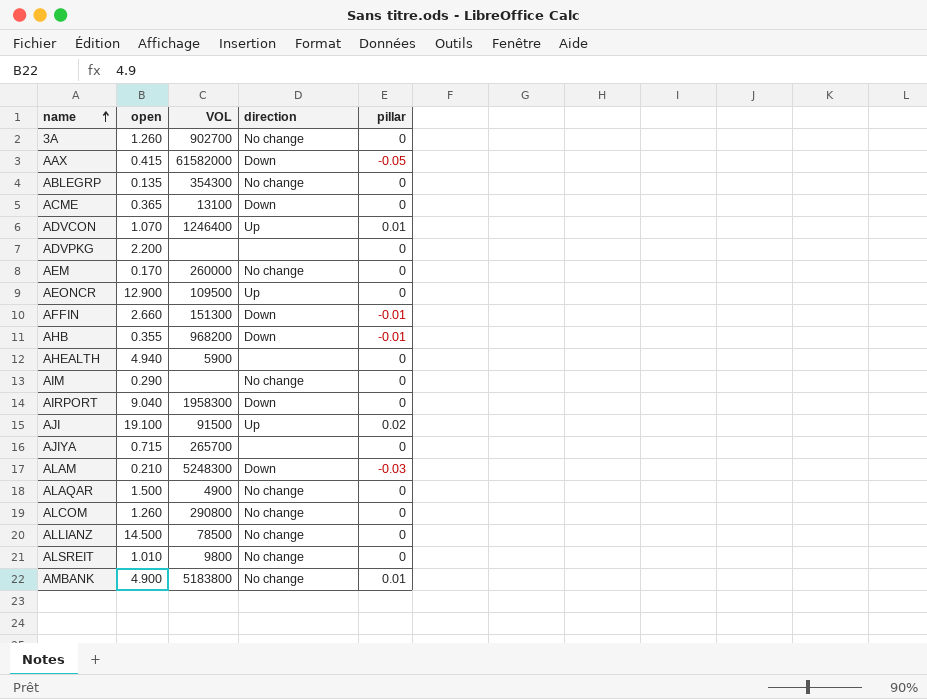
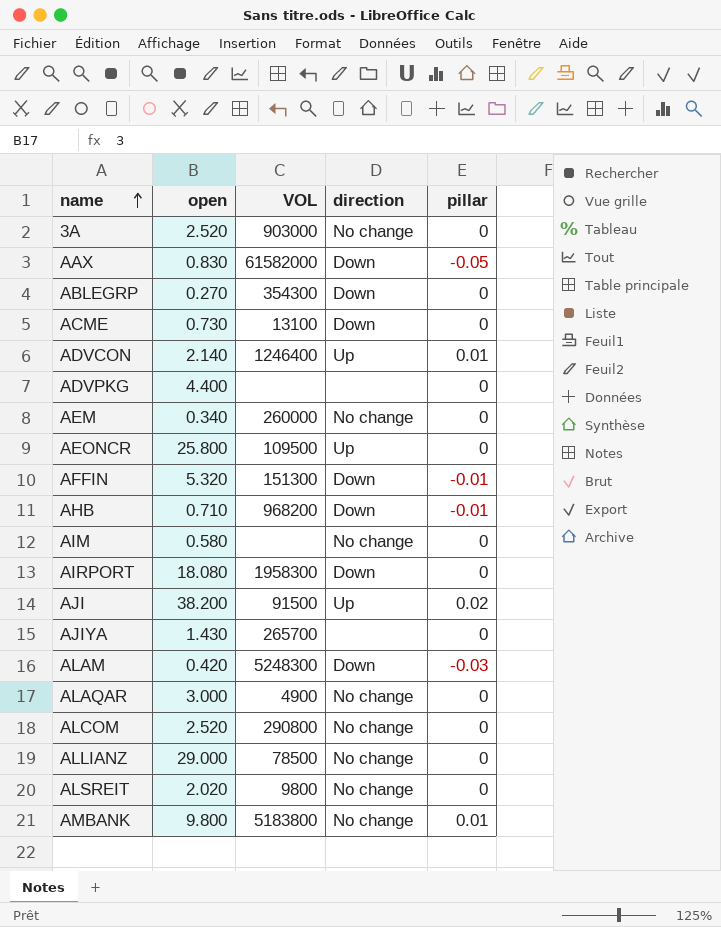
row AHEALTH: 4.940 | 5900 | none | 0 -> none
3A | open: 1.260 -> 2.520
3A | VOL: 902700 -> 903000
AAX | open: 0.415 -> 0.830
ABLEGRP | open: 0.135 -> 0.270
ABLEGRP | direction: No change -> Down
ACME | open: 0.365 -> 0.730
ADVCON | open: 1.070 -> 2.140
ADVPKG | open: 2.200 -> 4.400
AEM | open: 0.170 -> 0.340
AEONCR | open: 12.900 -> 25.800
AFFIN | open: 2.660 -> 5.320
AHB | open: 0.355 -> 0.710
AIM | open: 0.290 -> 0.580
AIRPORT | open: 9.040 -> 18.080
AJI | open: 19.100 -> 38.200
AJIYA | open: 0.715 -> 1.430
ALAM | open: 0.210 -> 0.420
ALAQAR | open: 1.500 -> 3.000
ALCOM | open: 1.260 -> 2.520
ALLIANZ | open: 14.500 -> 29.000
ALSREIT | open: 1.010 -> 2.020
AMBANK | open: 4.900 -> 9.800

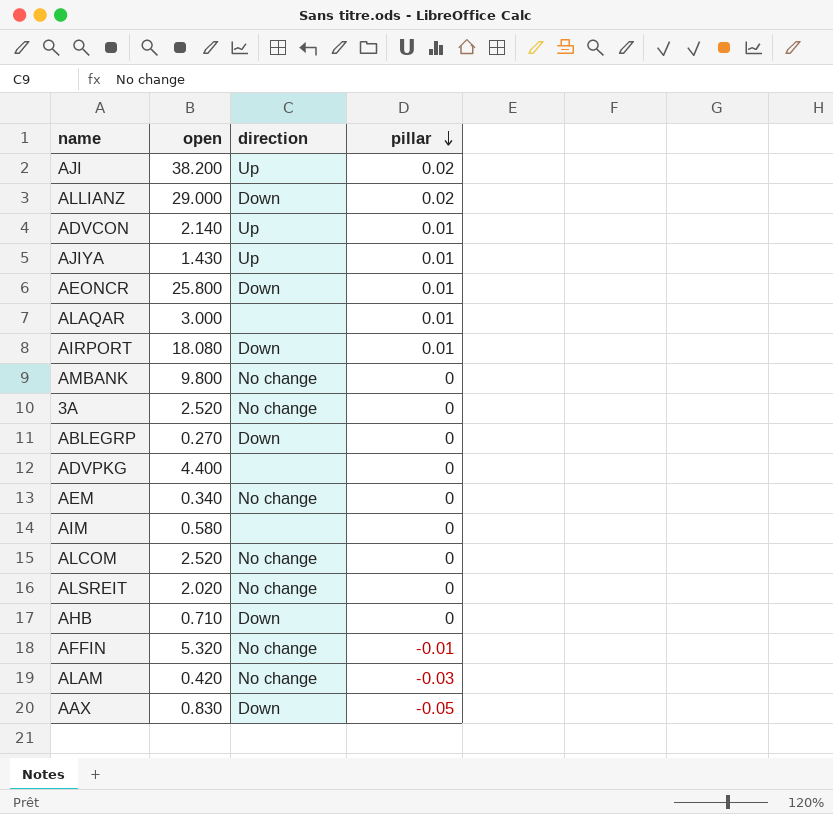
row order: name ascending -> pillar descending
column VOL | position: 3 -> none
row ACME: 0.730 | 13100 | Down | 0 -> none
ALLIANZ | direction: No change -> Down
ALLIANZ | pillar: 0 -> 0.02
AJIYA | direction: none -> Up
AJIYA | pillar: 0 -> 0.01
AEONCR | direction: Up -> Down
AEONCR | pillar: 0 -> 0.01
ALAQAR | direction: No change -> none
ALAQAR | pillar: 0 -> 0.01
AIRPORT | pillar: 0 -> 0.01
AMBANK | pillar: 0.01 -> 0
AIM | direction: No change -> none
AHB | pillar: -0.01 -> 0
AFFIN | direction: Down -> No change
ALAM | direction: Down -> No change

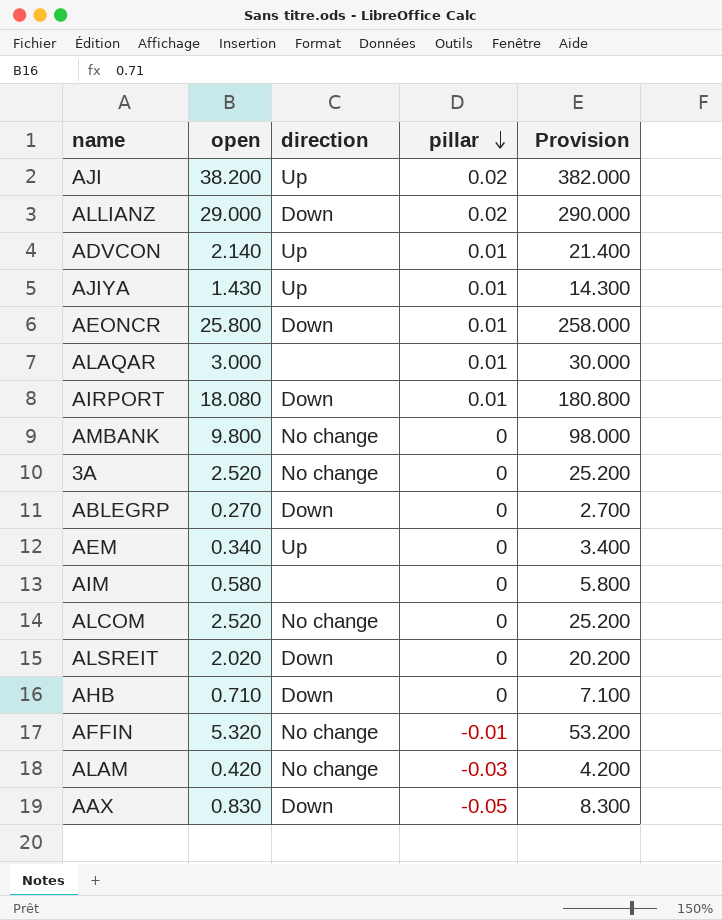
column Provision | formula: none -> [open] * 10
row ADVPKG: 4.400 | none | 0 -> none
AEM | direction: No change -> Up
ALSREIT | direction: No change -> Down

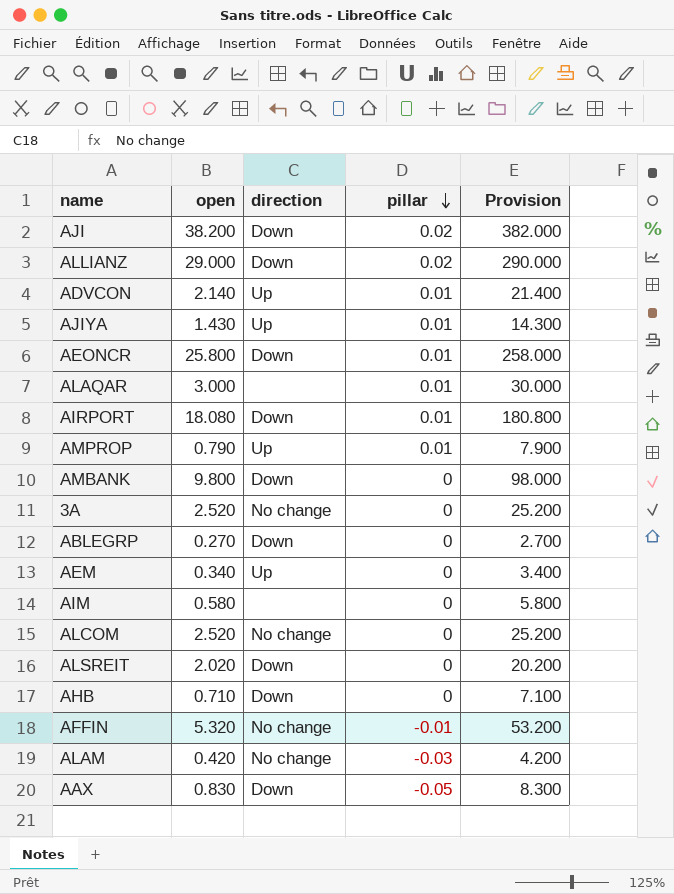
AJI | direction: Up -> Down
row AMPROP: none -> 0.790 | Up | 0.01 | 7.900
AMBANK | direction: No change -> Down

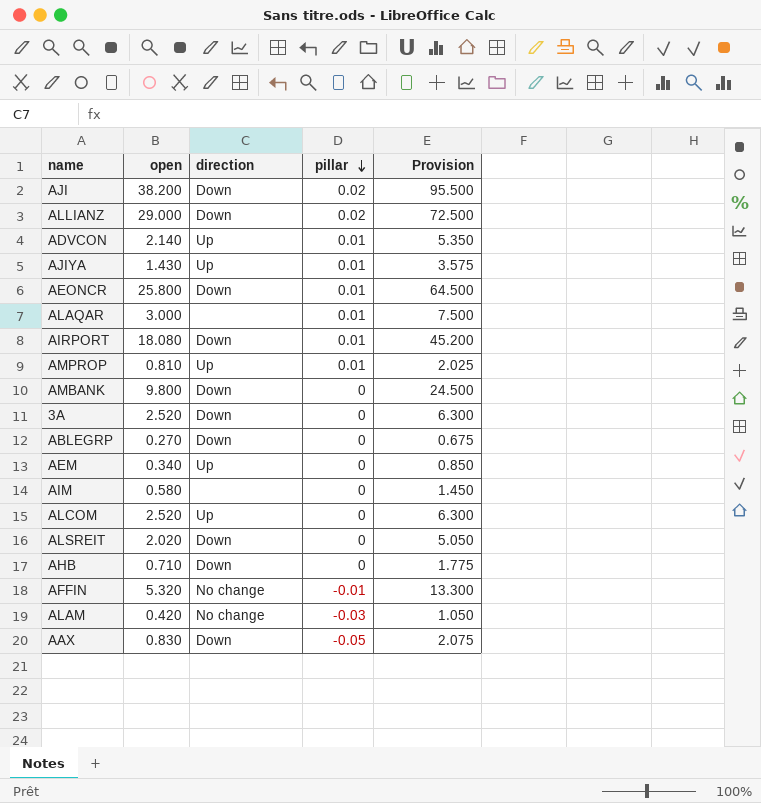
column Provision | formula: [open] * 10 -> [open] * 2.5
AMPROP | open: 0.790 -> 0.810
3A | direction: No change -> Down
ALCOM | direction: No change -> Up

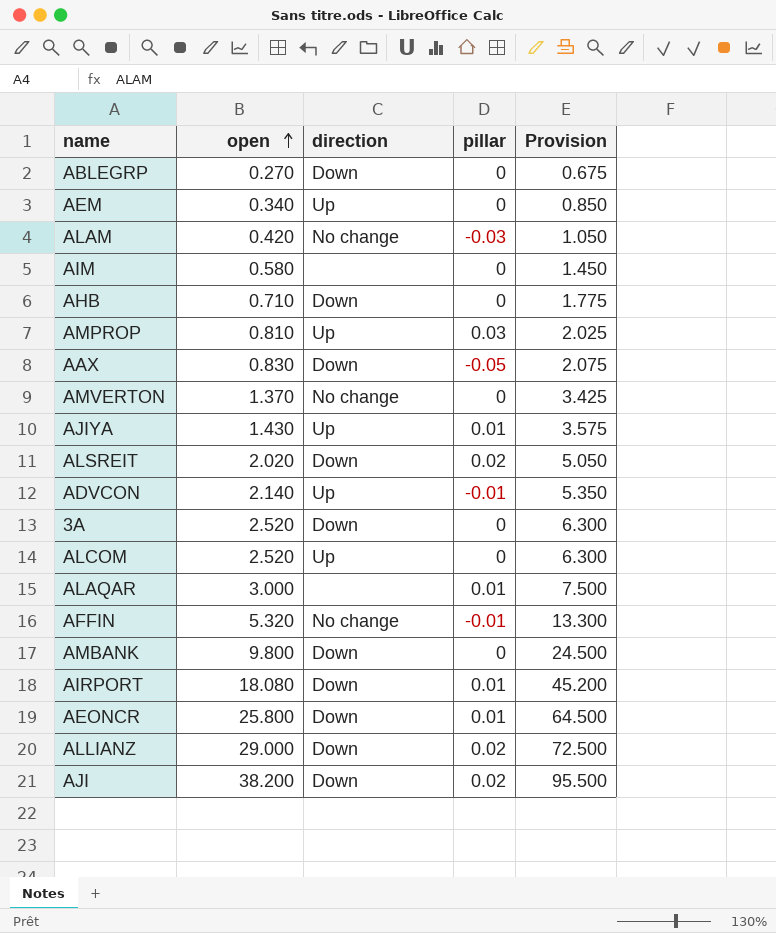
row order: pillar descending -> open ascending
AMPROP | pillar: 0.01 -> 0.03
row AMVERTON: none -> 1.370 | No change | 0 | 3.425
ALSREIT | pillar: 0 -> 0.02
ADVCON | pillar: 0.01 -> -0.01

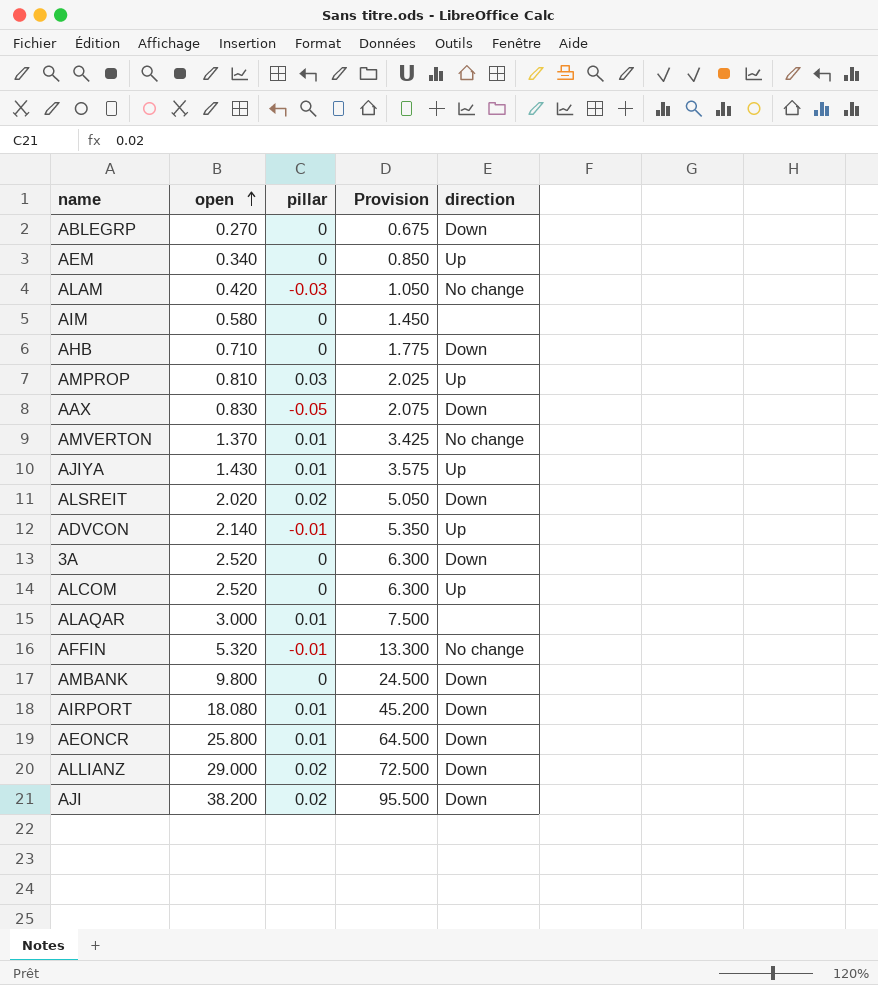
column direction | position: 3 -> 5
AMVERTON | pillar: 0 -> 0.01

